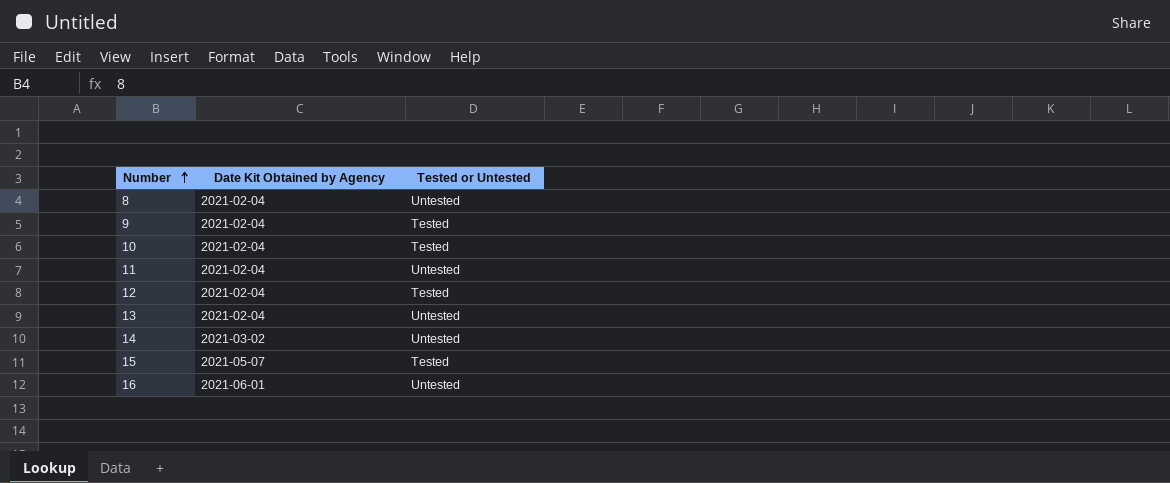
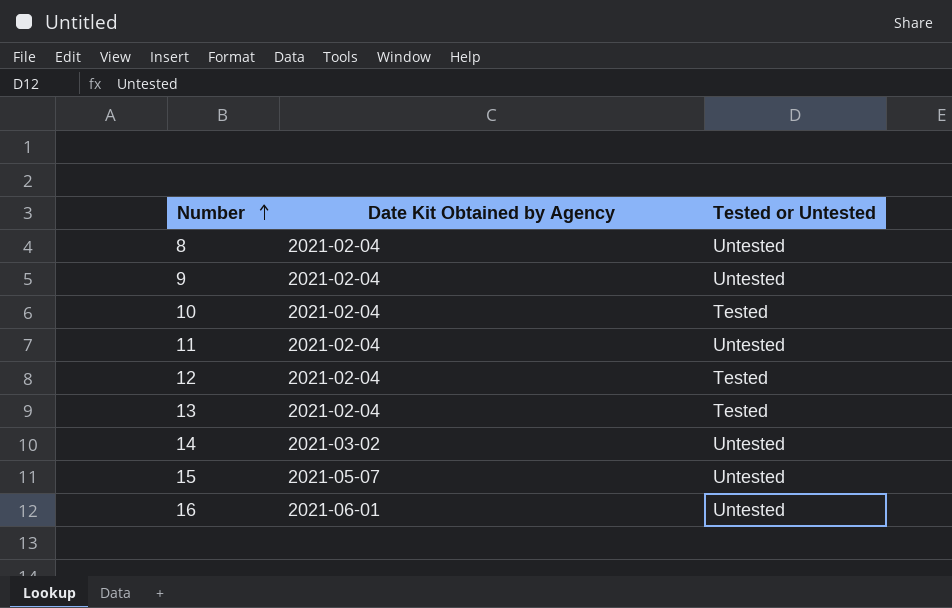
9 | Tested or Untested: Tested -> Untested
13 | Tested or Untested: Untested -> Tested
15 | Tested or Untested: Tested -> Untested

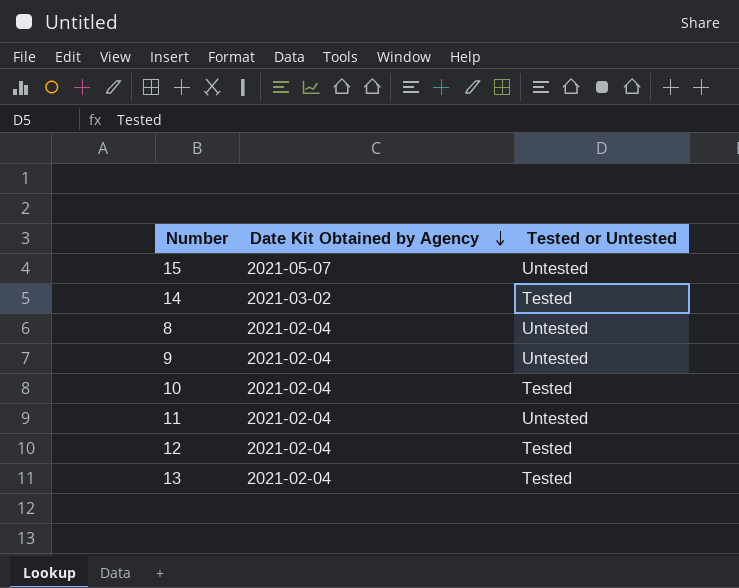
row order: Number ascending -> Date Kit Obtained by Agency descending
row 16: 2021-06-01 | Untested -> none
14 | Tested or Untested: Untested -> Tested

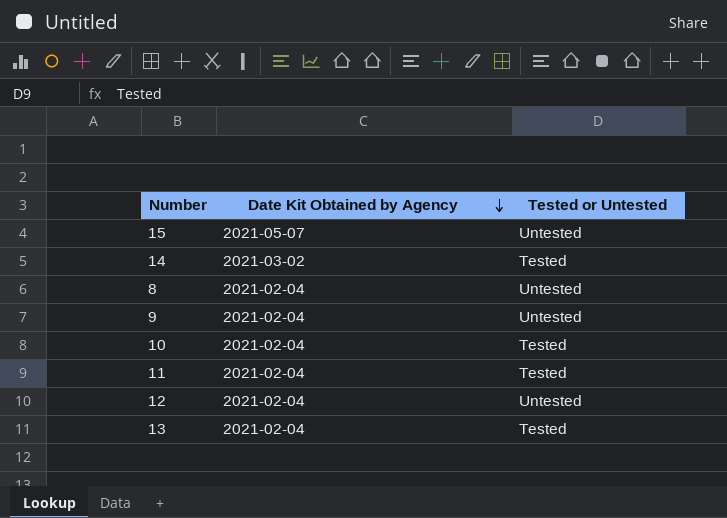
11 | Tested or Untested: Untested -> Tested
12 | Tested or Untested: Tested -> Untested

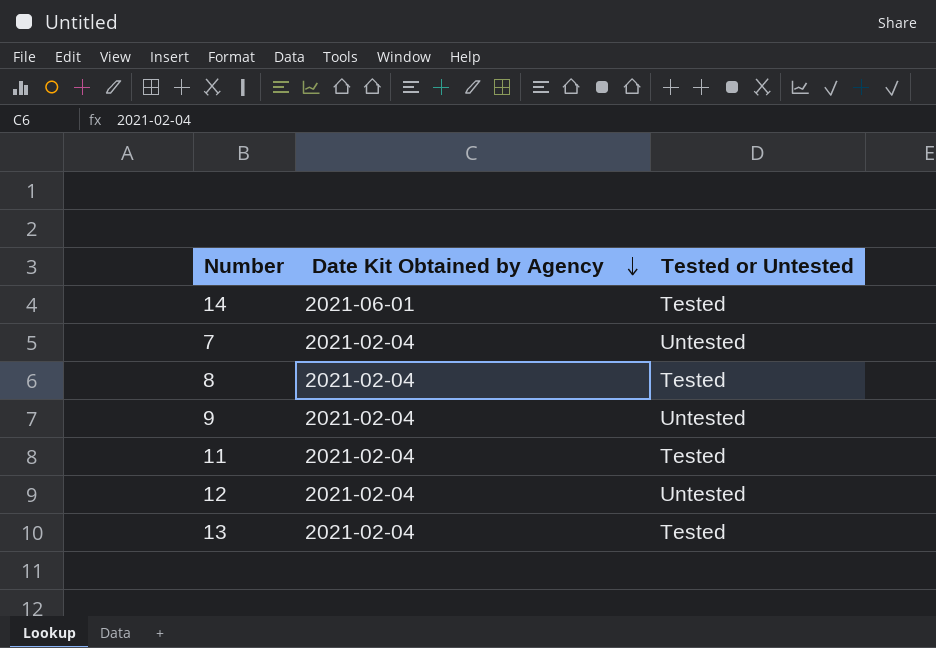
row 15: 2021-05-07 | Untested -> none
row 10: 2021-02-04 | Tested -> none
14 | Date Kit Obtained by Agency: 2021-03-02 -> 2021-06-01
row 7: none -> 2021-02-04 | Untested
8 | Tested or Untested: Untested -> Tested

